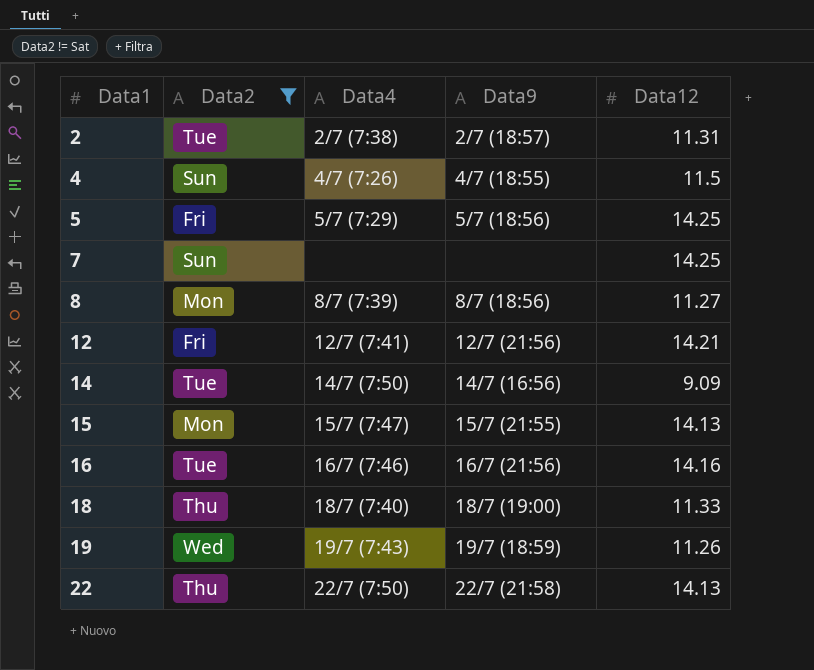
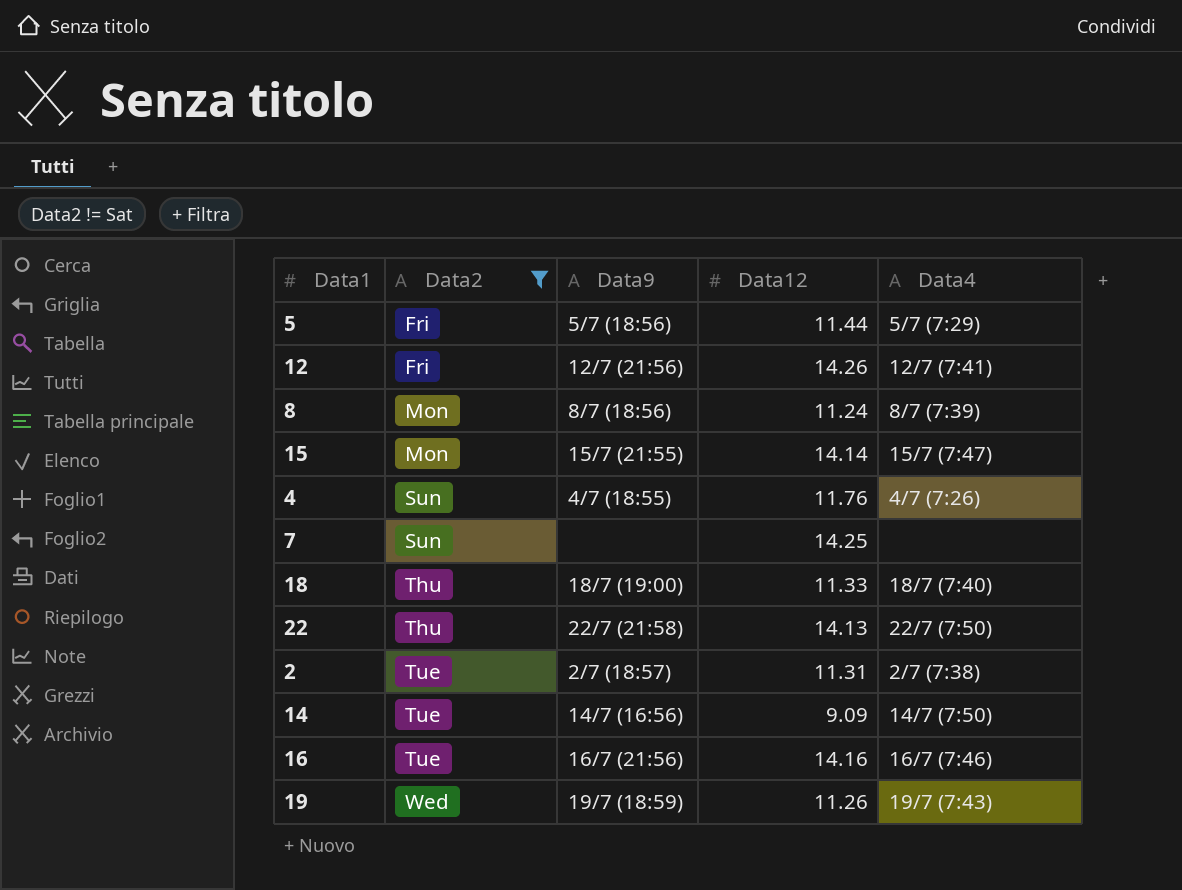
row order: Data1 ascending -> Data2 ascending
column Data4 | position: 3 -> 5
5 | Data12: 14.25 -> 11.44
12 | Data12: 14.21 -> 14.26
8 | Data12: 11.27 -> 11.24
15 | Data12: 14.13 -> 14.14
4 | Data12: 11.5 -> 11.76

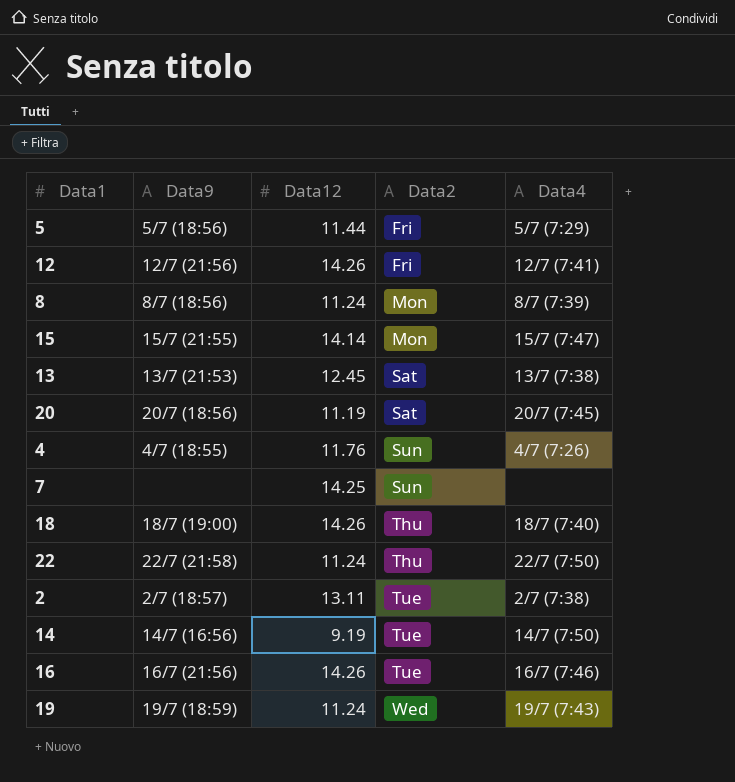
filter: Data2 != Sat -> none
column Data2 | position: 2 -> 4
18 | Data12: 11.33 -> 14.26
22 | Data12: 14.13 -> 11.24
2 | Data12: 11.31 -> 13.11
14 | Data12: 9.09 -> 9.19
16 | Data12: 14.16 -> 14.26
19 | Data12: 11.26 -> 11.24

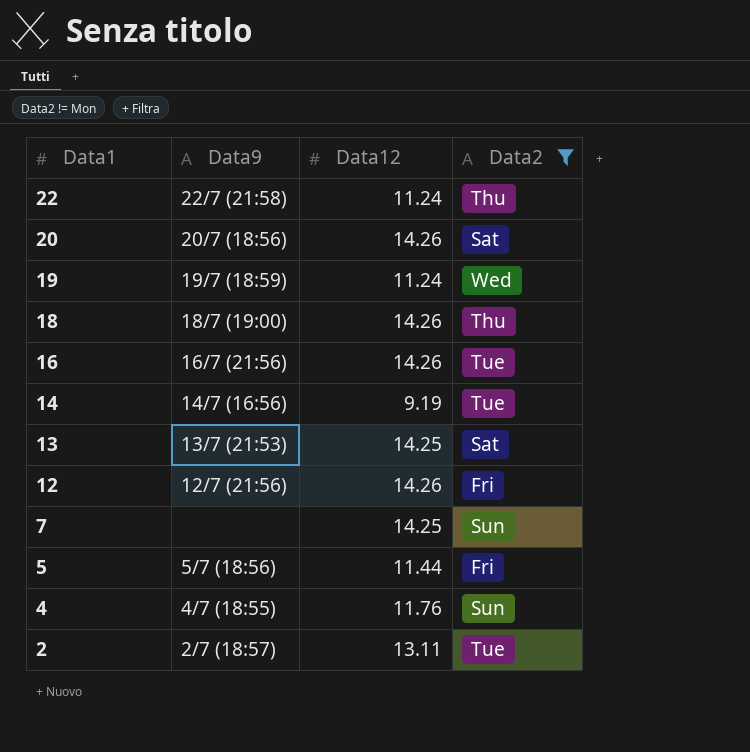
filter: none -> Data2 != Mon
row order: Data2 ascending -> Data1 descending
column Data4 | position: 5 -> none
20 | Data12: 11.19 -> 14.26
13 | Data12: 12.45 -> 14.25

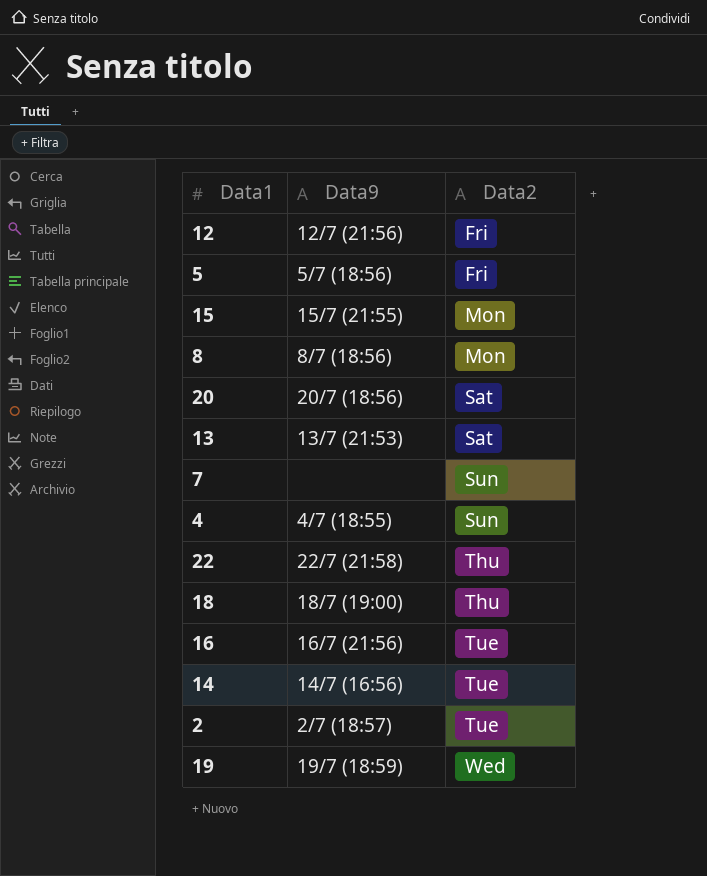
filter: Data2 != Mon -> none
row order: Data1 descending -> Data2 ascending
column Data12 | position: 3 -> none

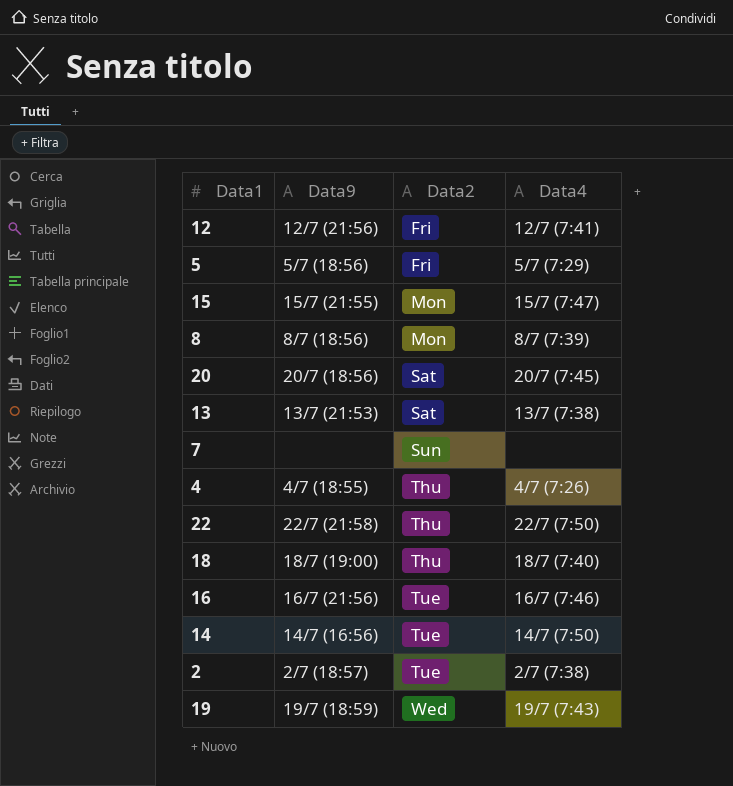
column Data4 | position: none -> 4
4 | Data2: Sun -> Thu

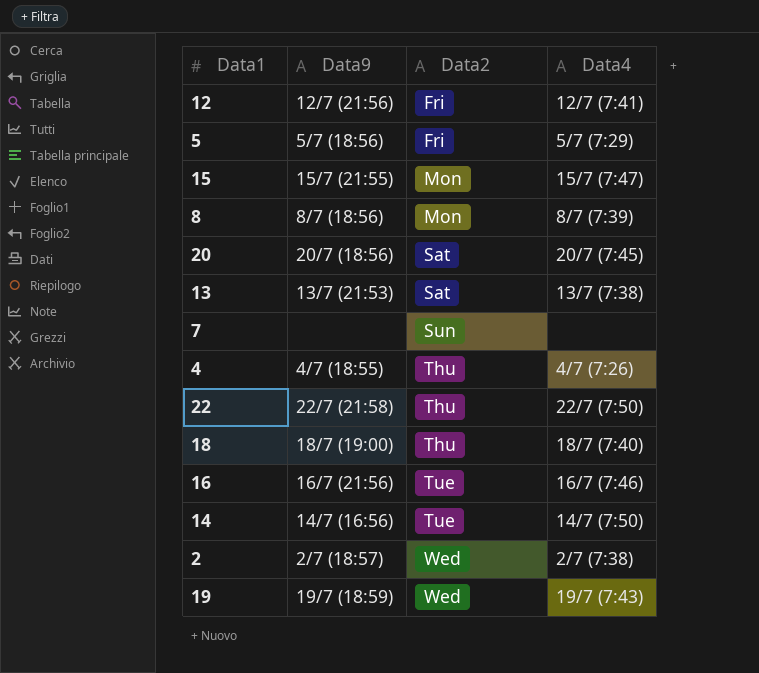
2 | Data2: Tue -> Wed

